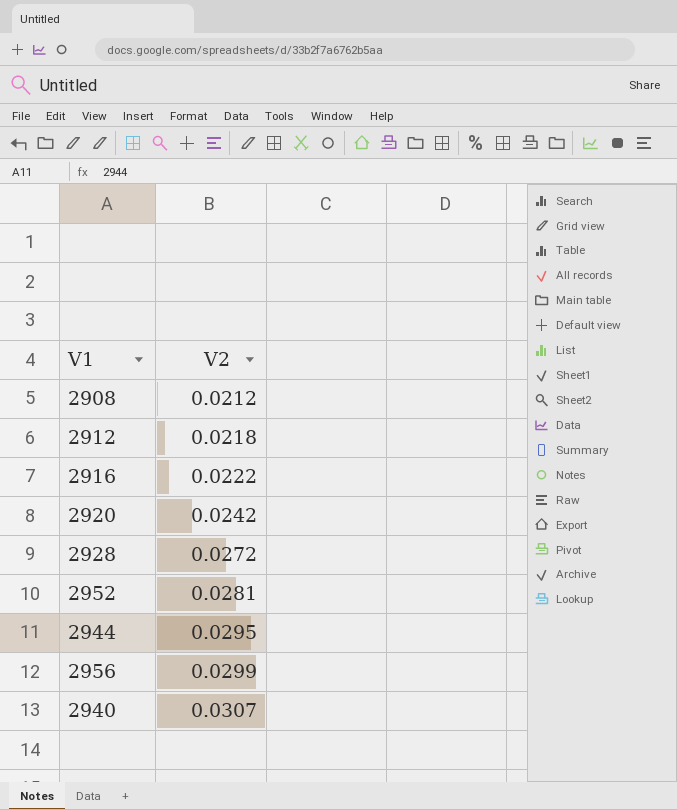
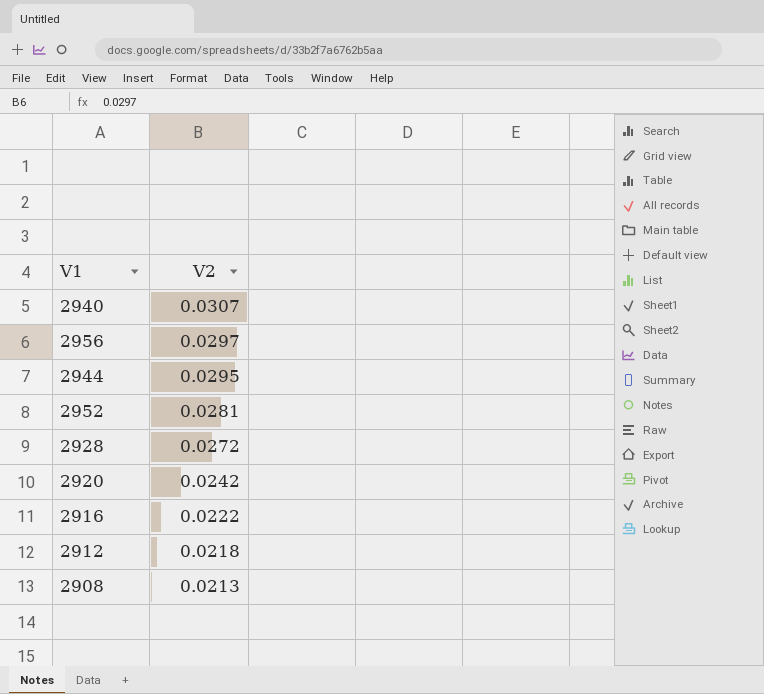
row order: V2 ascending -> V2 descending
2956 | V2: 0.0299 -> 0.0297
2908 | V2: 0.0212 -> 0.0213

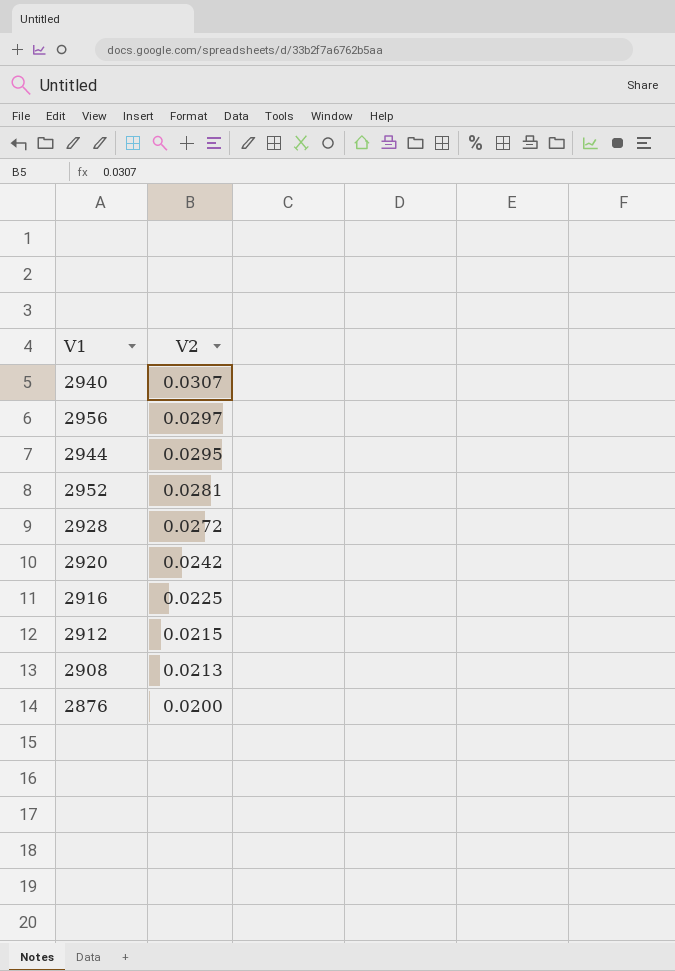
2916 | V2: 0.0222 -> 0.0225
2912 | V2: 0.0218 -> 0.0215
row 2876: none -> 0.0200

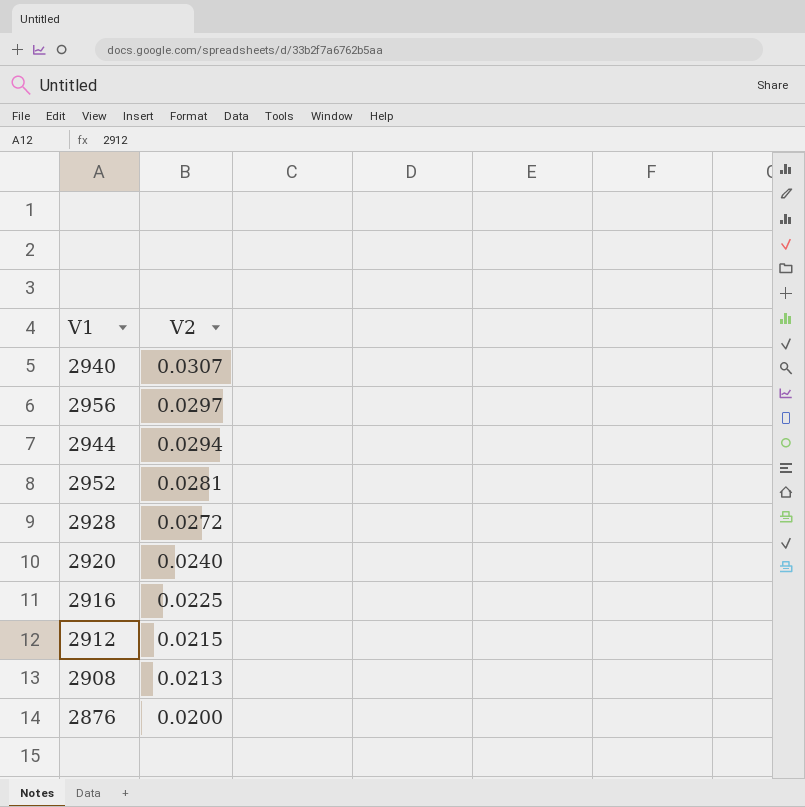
2944 | V2: 0.0295 -> 0.0294
2920 | V2: 0.0242 -> 0.0240

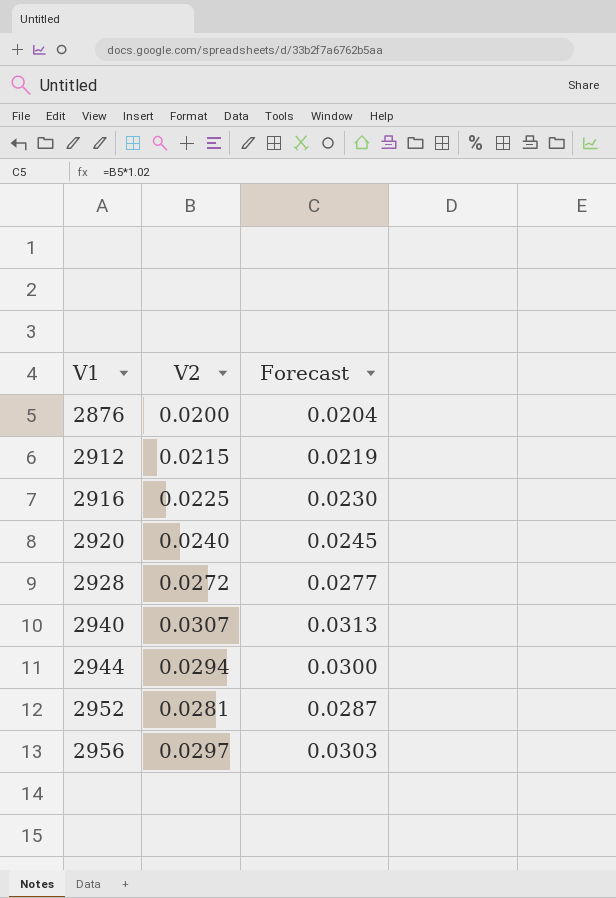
row order: V2 descending -> V1 ascending
column Forecast | formula: none -> [V2] * 1.02
row 2908: 0.0213 -> none

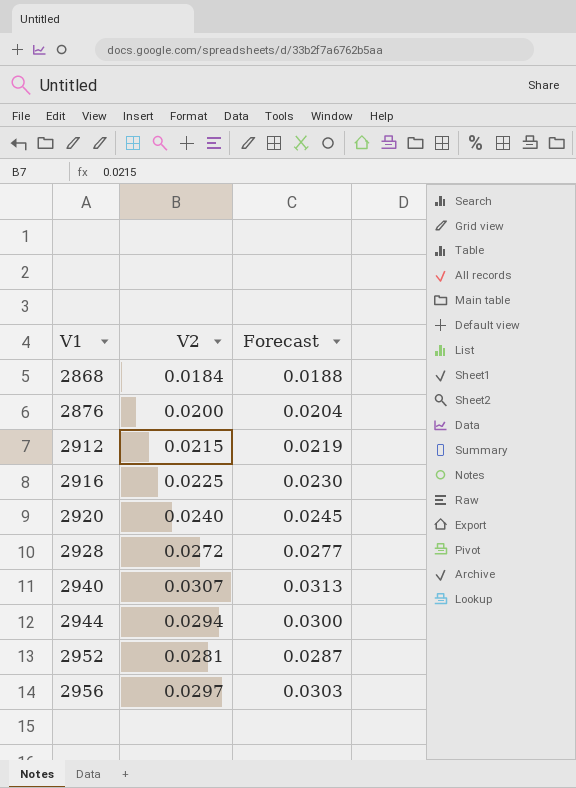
row 2868: none -> 0.0184 | 0.0188

